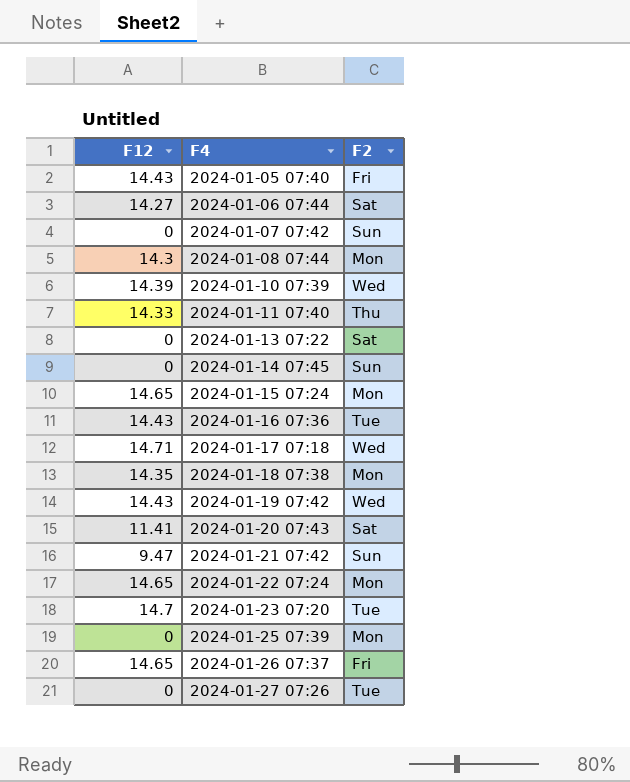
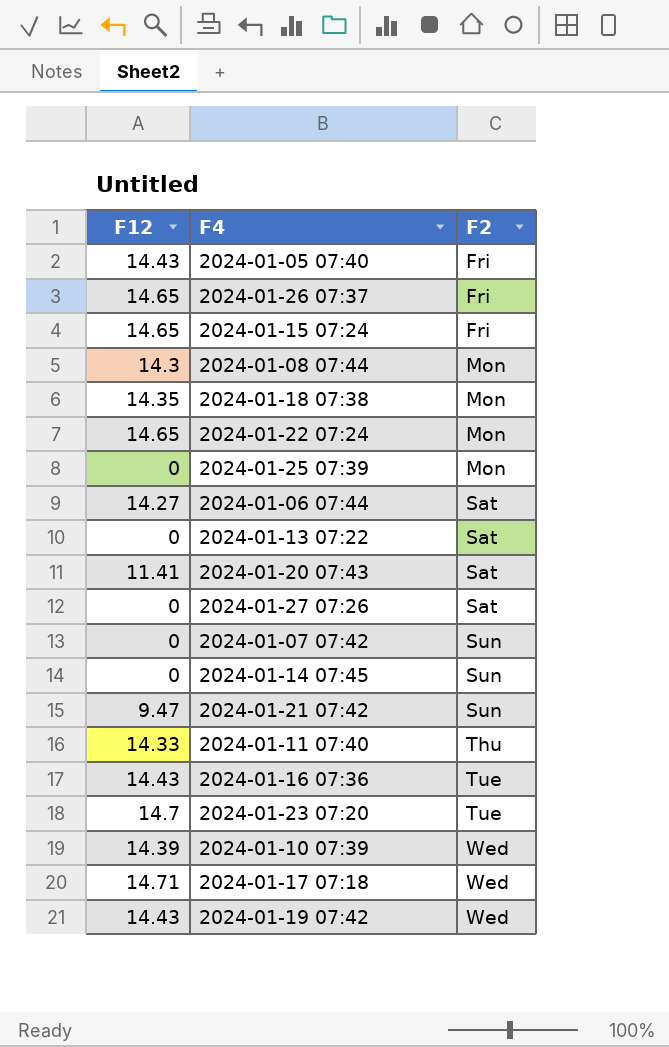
row order: F4 ascending -> F2 ascending
2024-01-15 07:24 | F2: Mon -> Fri
2024-01-27 07:26 | F2: Tue -> Sat

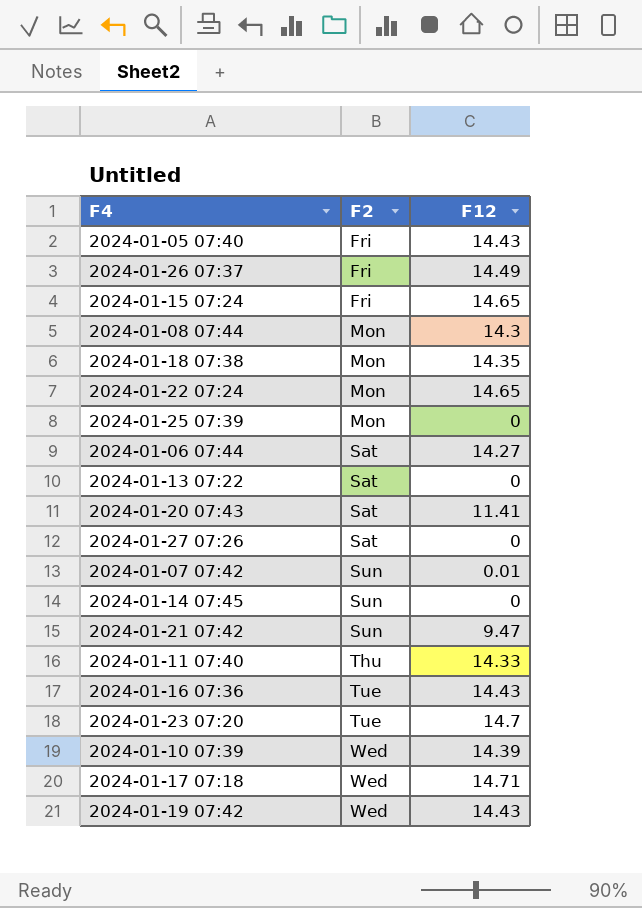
column F12 | position: 1 -> 3
2024-01-26 07:37 | F12: 14.65 -> 14.49
2024-01-07 07:42 | F12: 0 -> 0.01

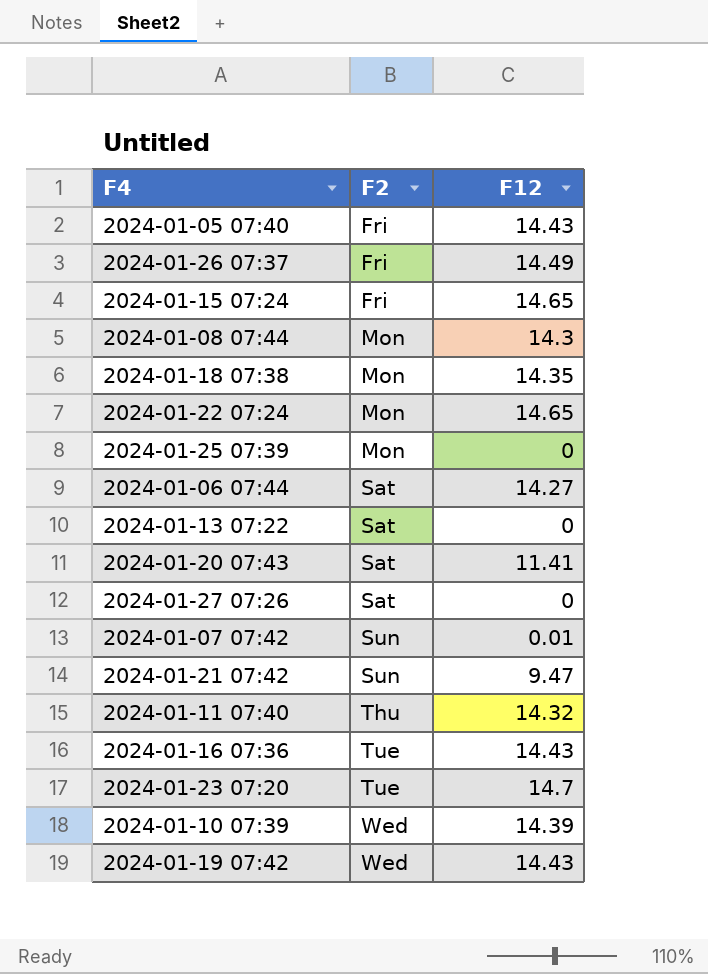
row 2024-01-14 07:45: Sun | 0 -> none
row 2024-01-17 07:18: Wed | 14.71 -> none
2024-01-11 07:40 | F12: 14.33 -> 14.32

